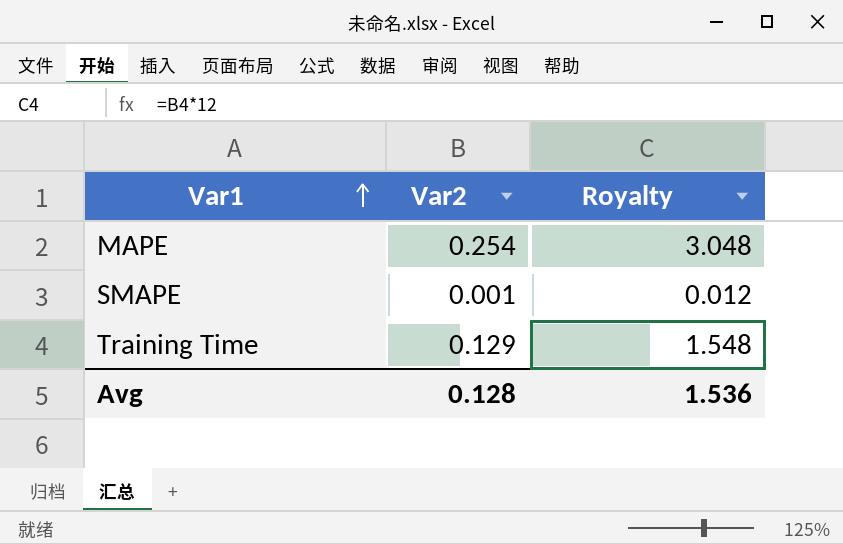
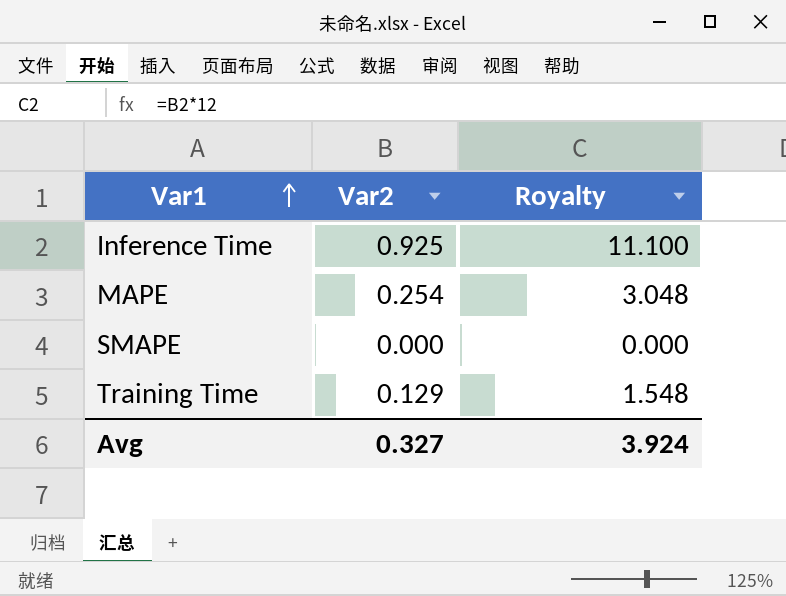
row Inference Time: none -> 0.925 | 11.100
SMAPE | Var2: 0.001 -> 0.000
SMAPE | Royalty: 0.012 -> 0.000
Avg | Var2: 0.128 -> 0.327
Avg | Royalty: 1.536 -> 3.924

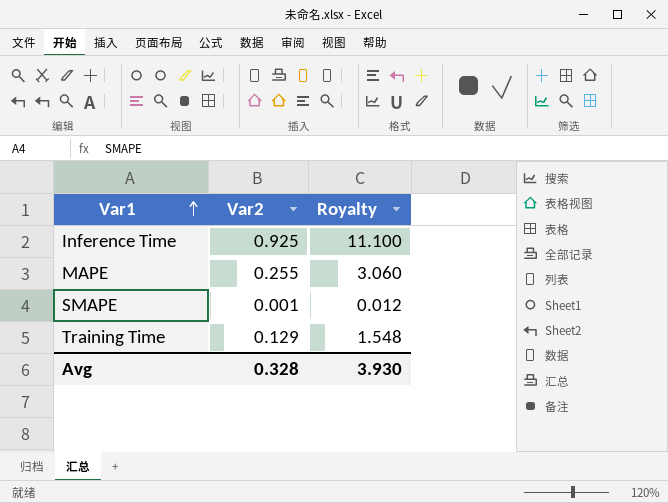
MAPE | Var2: 0.254 -> 0.255
MAPE | Royalty: 3.048 -> 3.060
SMAPE | Var2: 0.000 -> 0.001
SMAPE | Royalty: 0.000 -> 0.012
Avg | Var2: 0.327 -> 0.328
Avg | Royalty: 3.924 -> 3.930

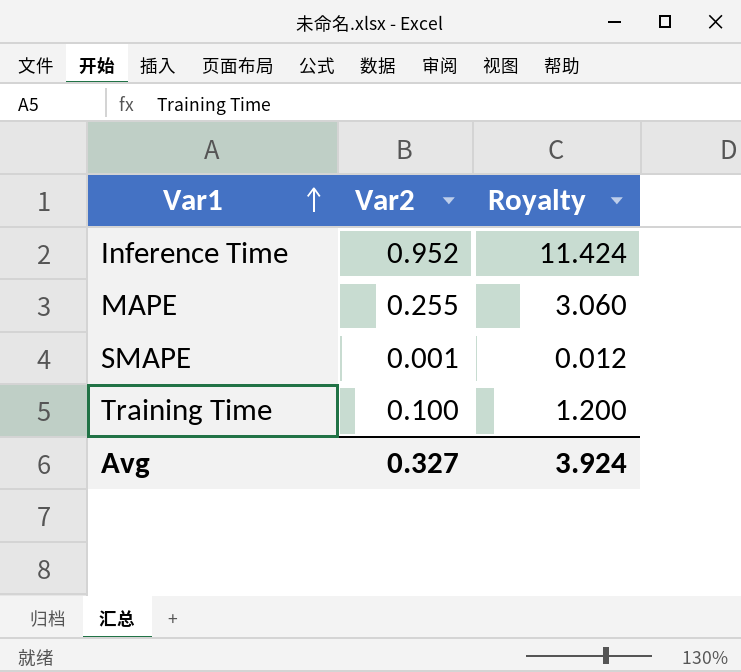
Inference Time | Var2: 0.925 -> 0.952
Inference Time | Royalty: 11.100 -> 11.424
Training Time | Var2: 0.129 -> 0.100
Training Time | Royalty: 1.548 -> 1.200
Avg | Var2: 0.328 -> 0.327
Avg | Royalty: 3.930 -> 3.924

